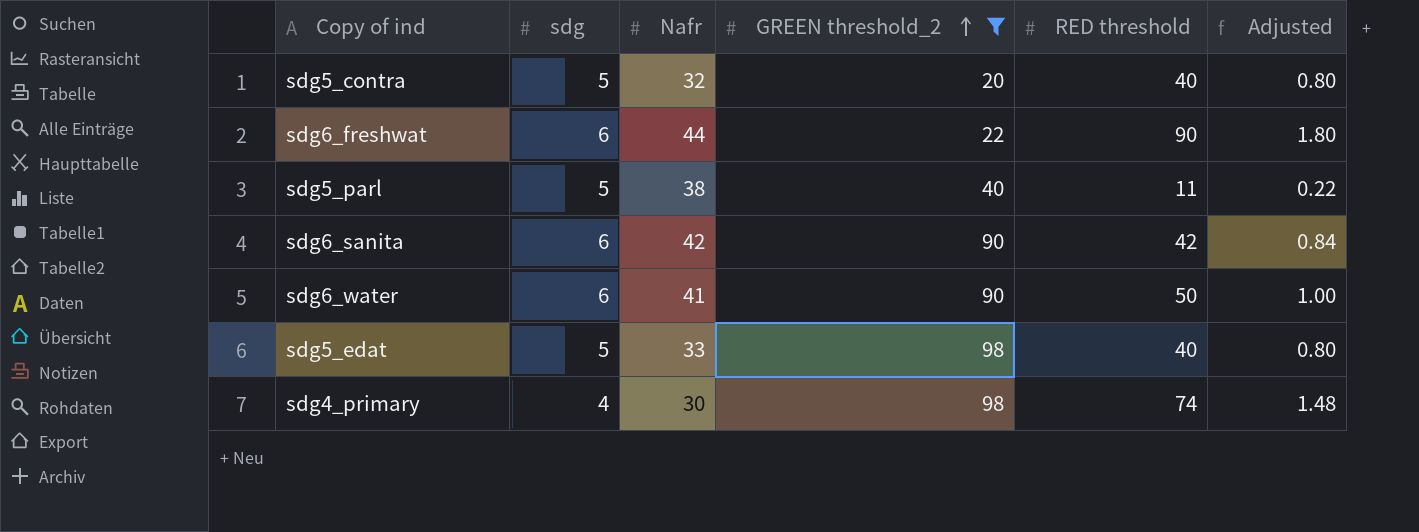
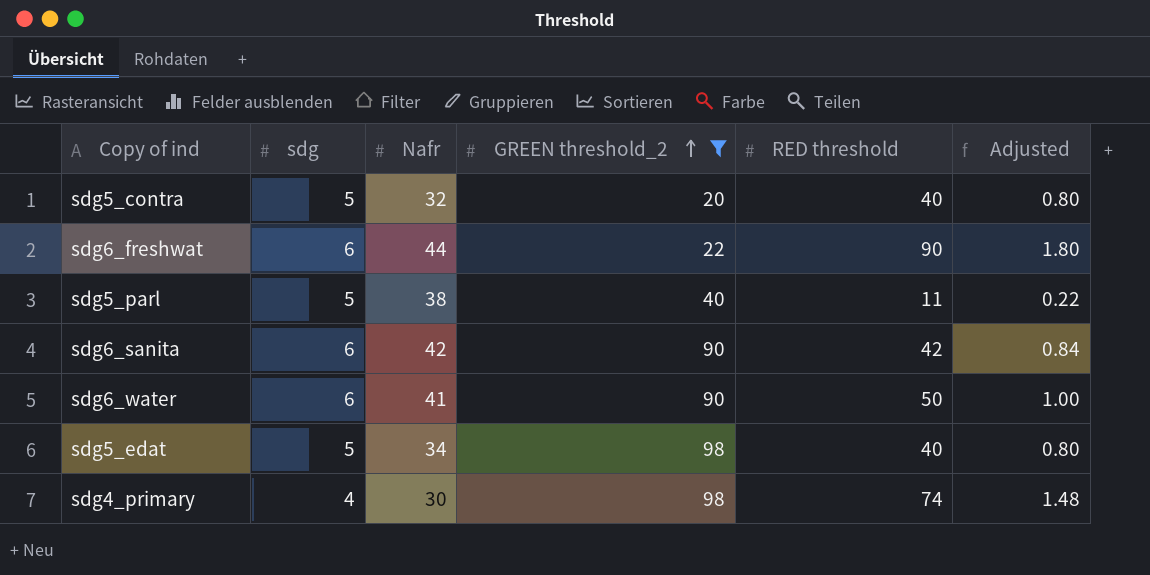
sdg5_edat | Nafr: 33 -> 34

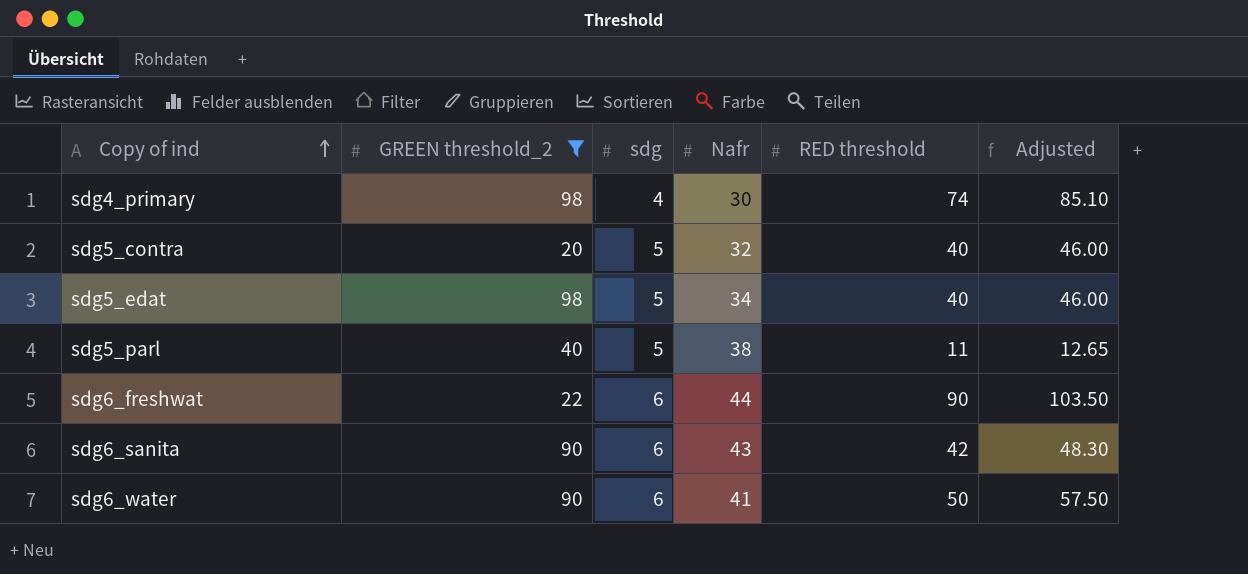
row order: GREEN threshold_2 ascending -> Copy of ind ascending
column GREEN threshold_2 | position: 4 -> 2
column Adjusted | formula: [RED threshold] * 0.02 -> [RED threshold] * 1.15
sdg6_sanita | Nafr: 42 -> 43

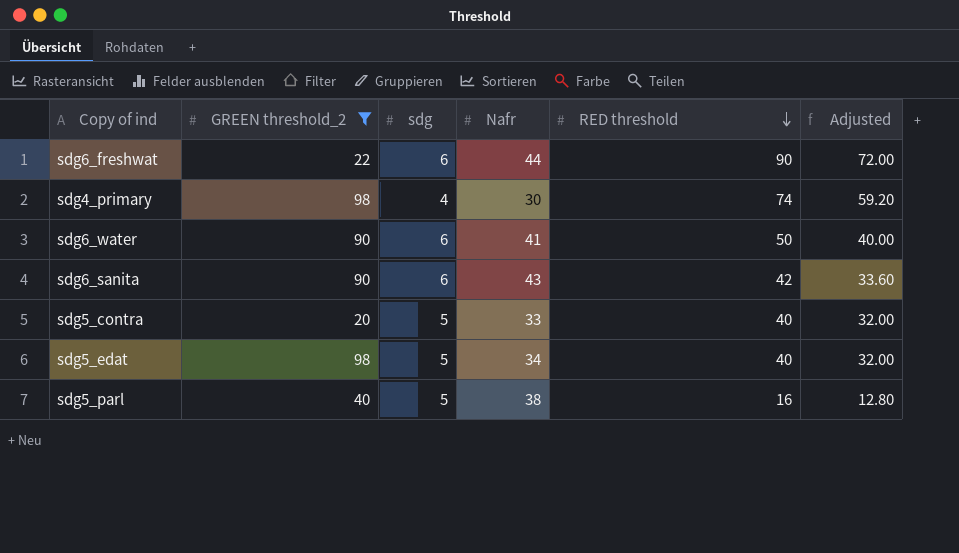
row order: Copy of ind ascending -> RED threshold descending
column Adjusted | formula: [RED threshold] * 1.15 -> [RED threshold] * 0.8
sdg5_contra | Nafr: 32 -> 33
sdg5_parl | RED threshold: 11 -> 16

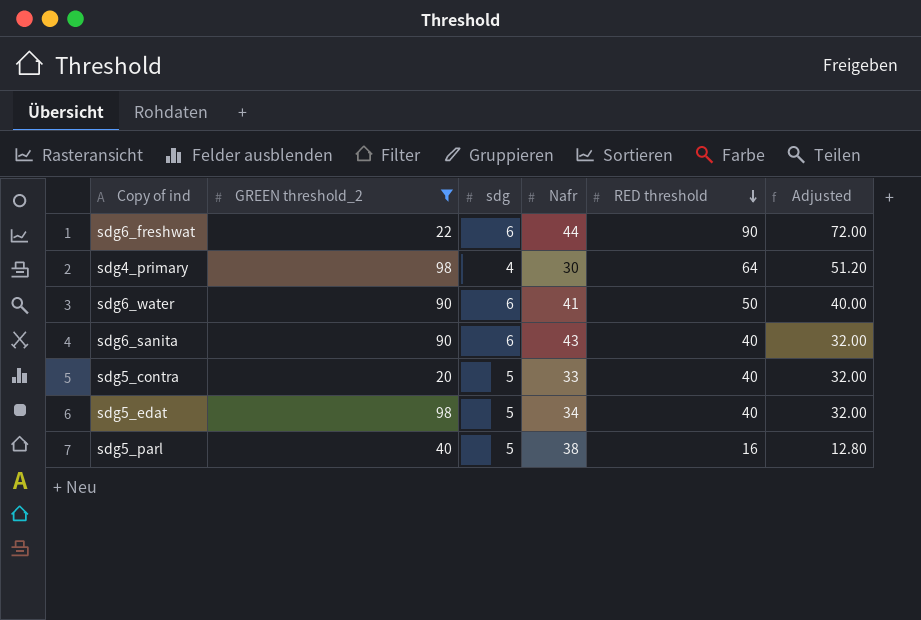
sdg4_primary | RED threshold: 74 -> 64
sdg4_primary | Adjusted: 59.20 -> 51.20
sdg6_sanita | RED threshold: 42 -> 40
sdg6_sanita | Adjusted: 33.60 -> 32.00

